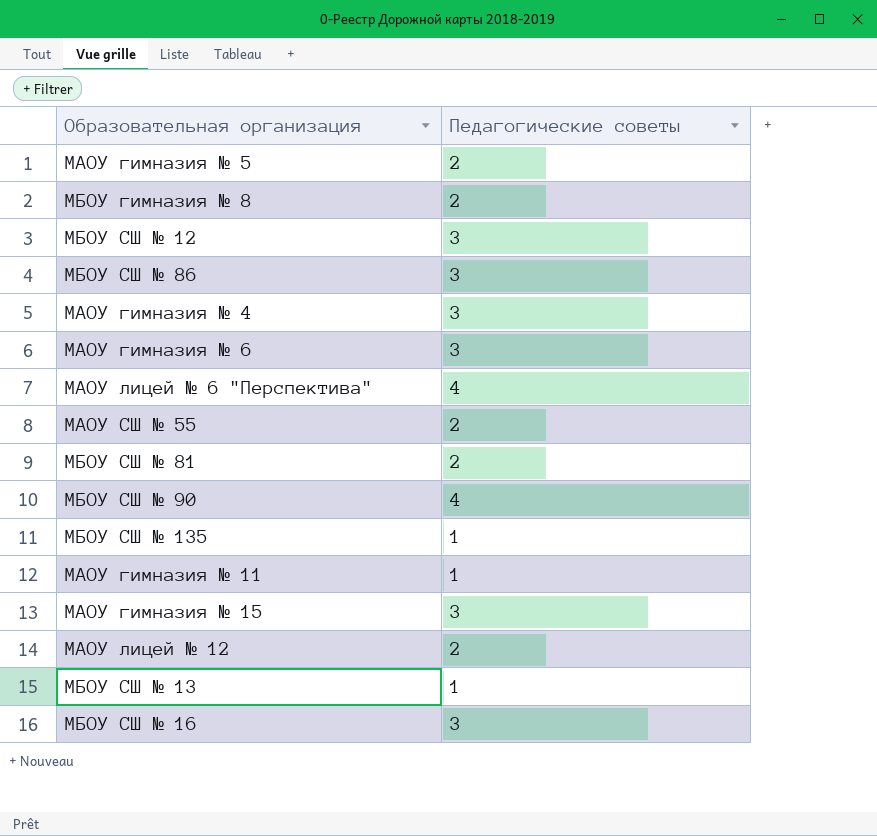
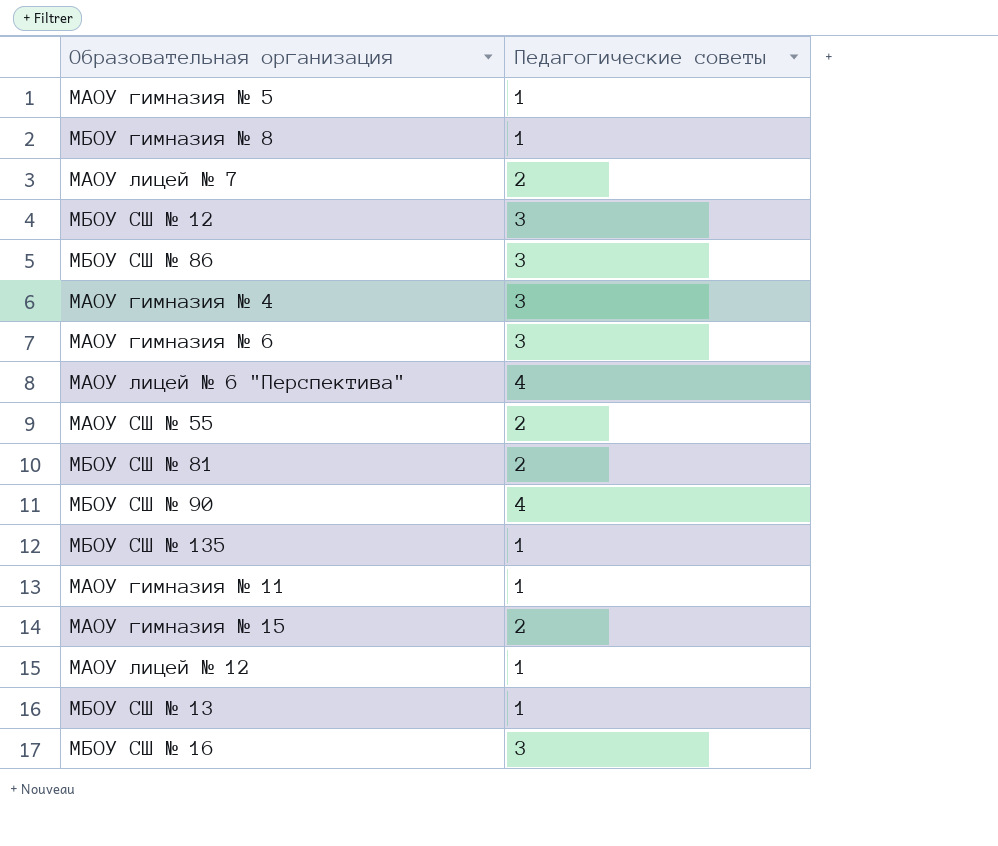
МАОУ гимназия № 5 | Педагогические советы: 2 -> 1
МБОУ гимназия № 8 | Педагогические советы: 2 -> 1
row МАОУ лицей № 7: none -> 2
МАОУ гимназия № 15 | Педагогические советы: 3 -> 2
МАОУ лицей № 12 | Педагогические советы: 2 -> 1

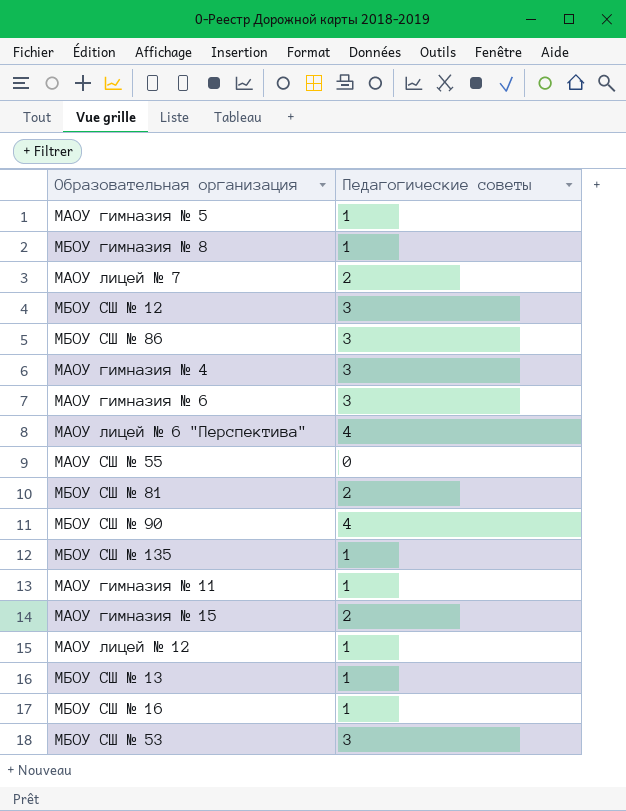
МАОУ СШ № 55 | Педагогические советы: 2 -> 0
МБОУ СШ № 16 | Педагогические советы: 3 -> 1
row МБОУ СШ № 53: none -> 3

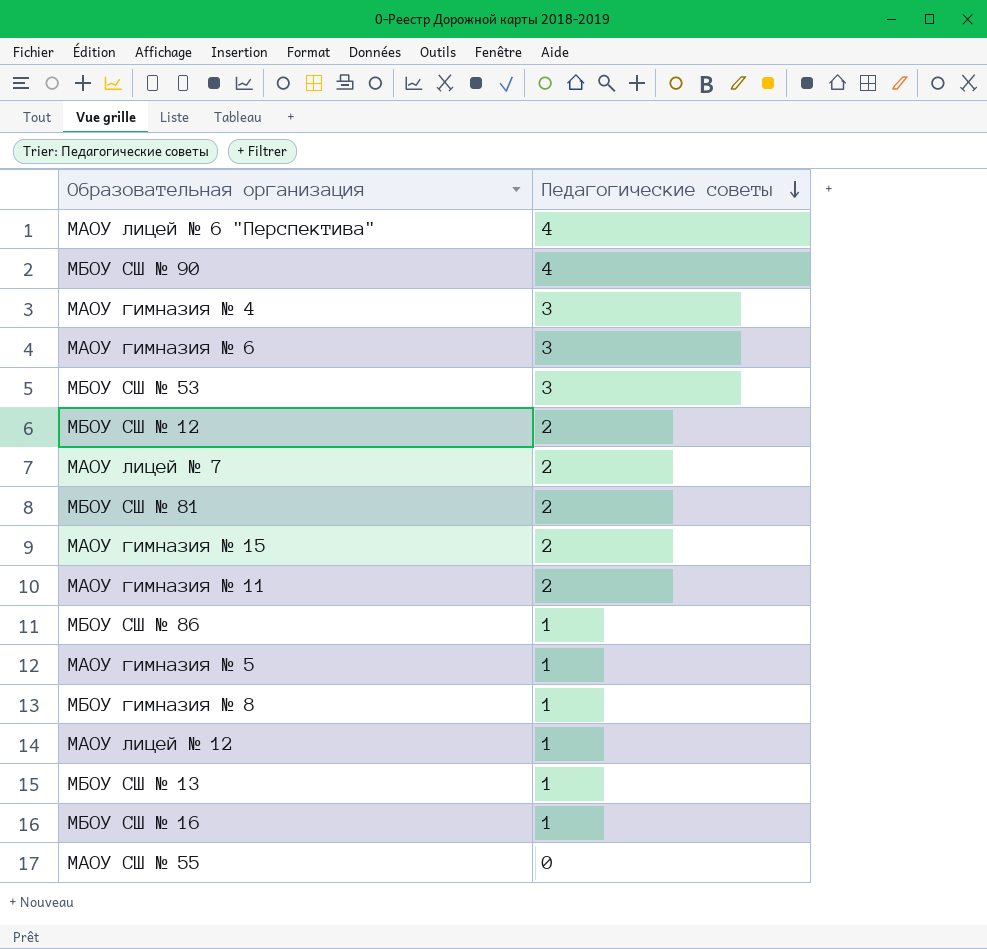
row order: none -> Педагогические советы descending
row МБОУ СШ № 135: 1 -> none
МБОУ СШ № 12 | Педагогические советы: 3 -> 2
МАОУ гимназия № 11 | Педагогические советы: 1 -> 2
МБОУ СШ № 86 | Педагогические советы: 3 -> 1

